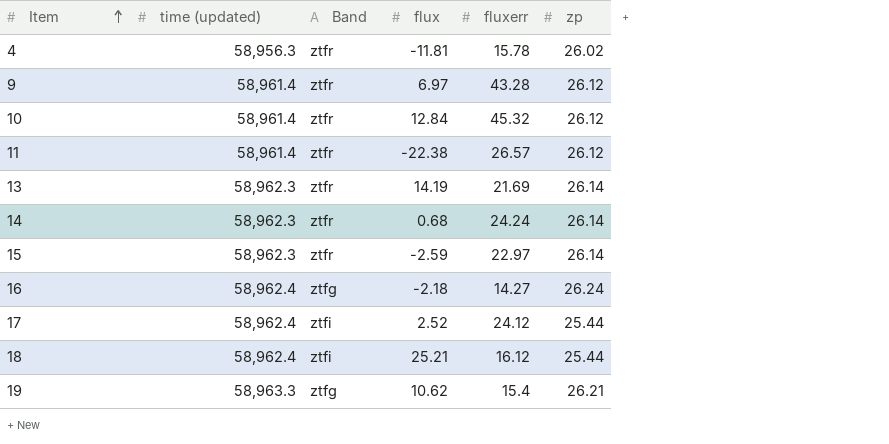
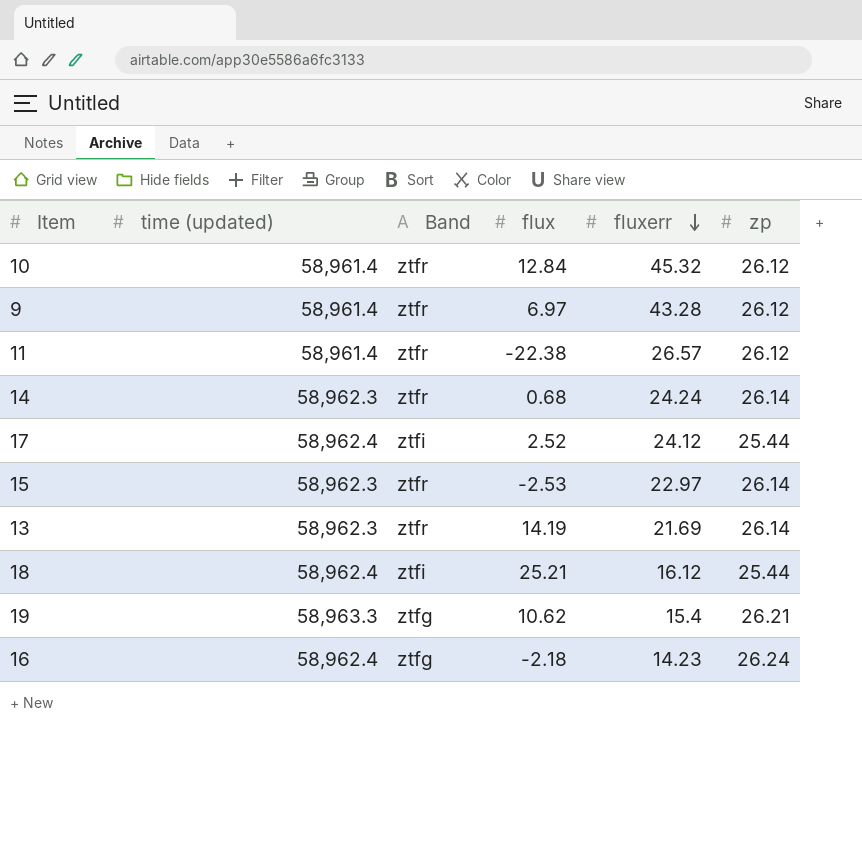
row order: Item ascending -> fluxerr descending
row 4: 58,956.3 | ztfr | -11.81 | 15.78 | 26.02 -> none
15 | flux: -2.59 -> -2.53
16 | fluxerr: 14.27 -> 14.23

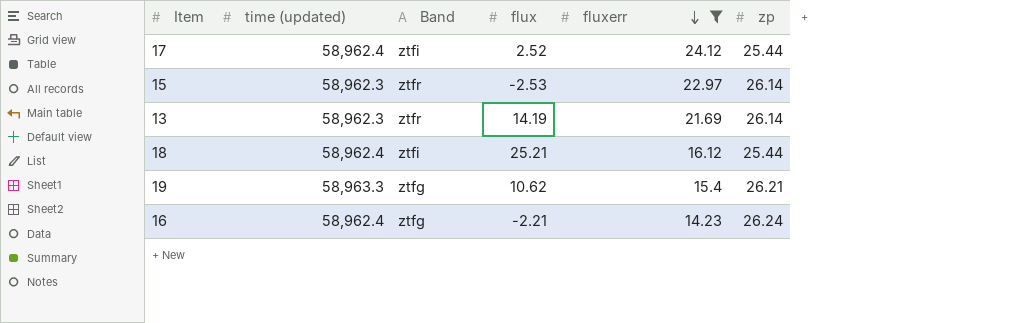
filter: none -> fluxerr <= 24.12
16 | flux: -2.18 -> -2.21

